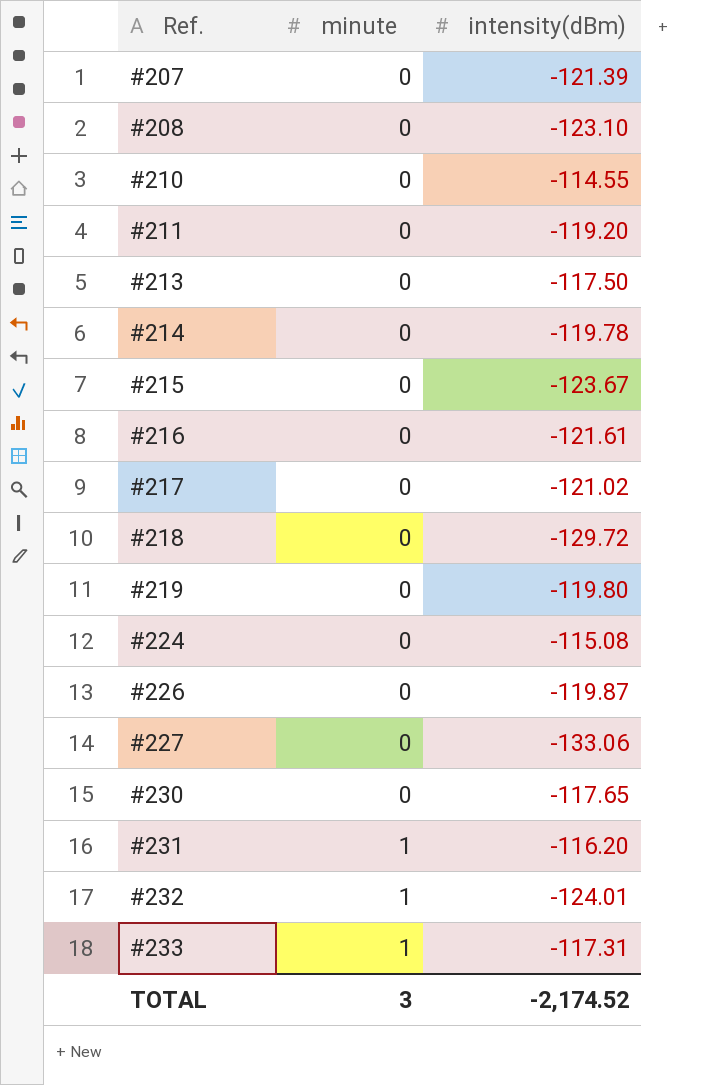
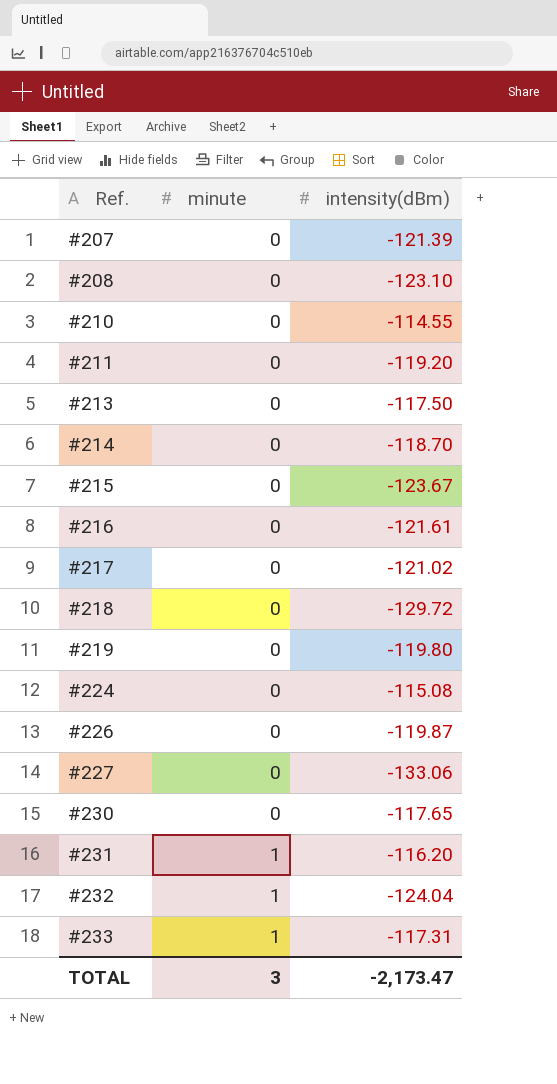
#214 | intensity(dBm): -119.78 -> -118.70
#232 | intensity(dBm): -124.01 -> -124.04
TOTAL | intensity(dBm): -2,174.52 -> -2,173.47

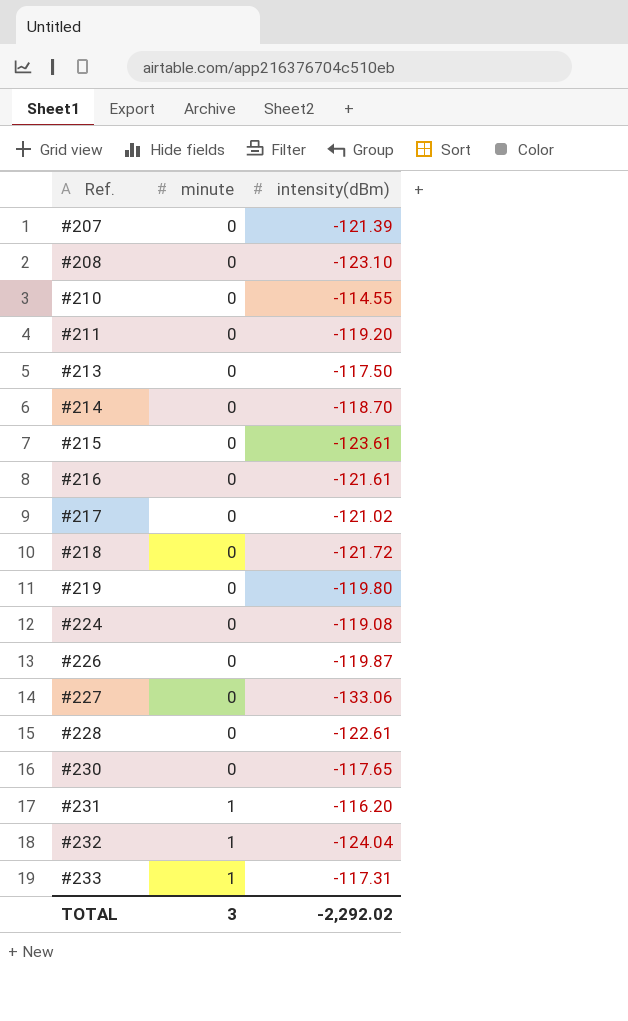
#215 | intensity(dBm): -123.67 -> -123.61
#218 | intensity(dBm): -129.72 -> -121.72
#224 | intensity(dBm): -115.08 -> -119.08
row #228: none -> 0 | -122.61
TOTAL | intensity(dBm): -2,173.47 -> -2,292.02

